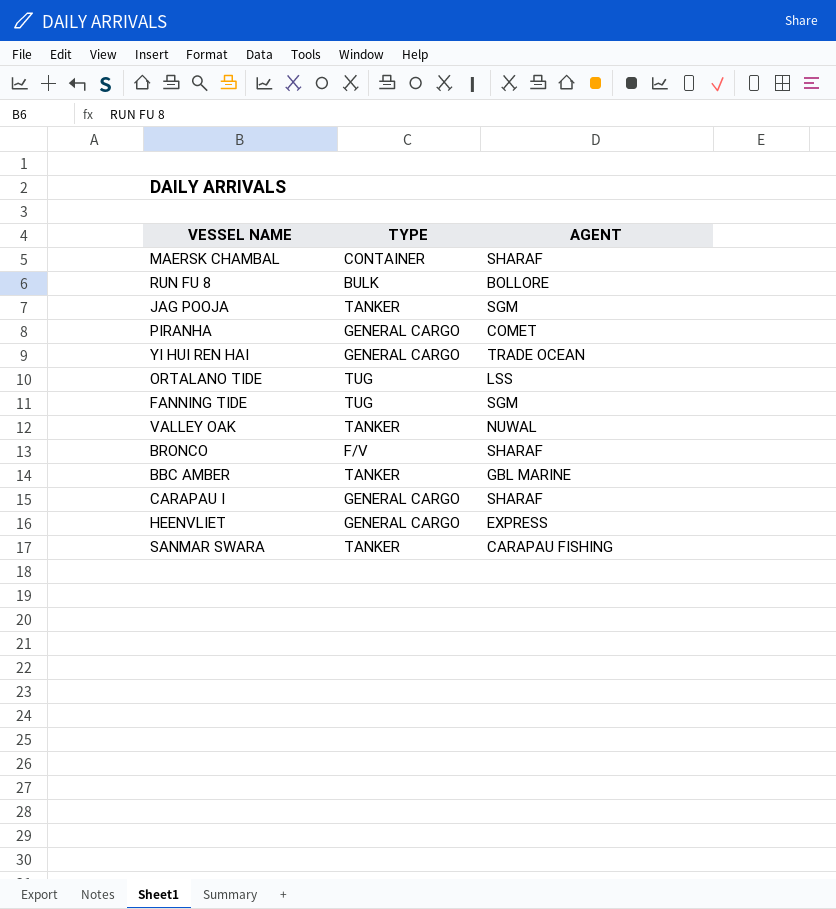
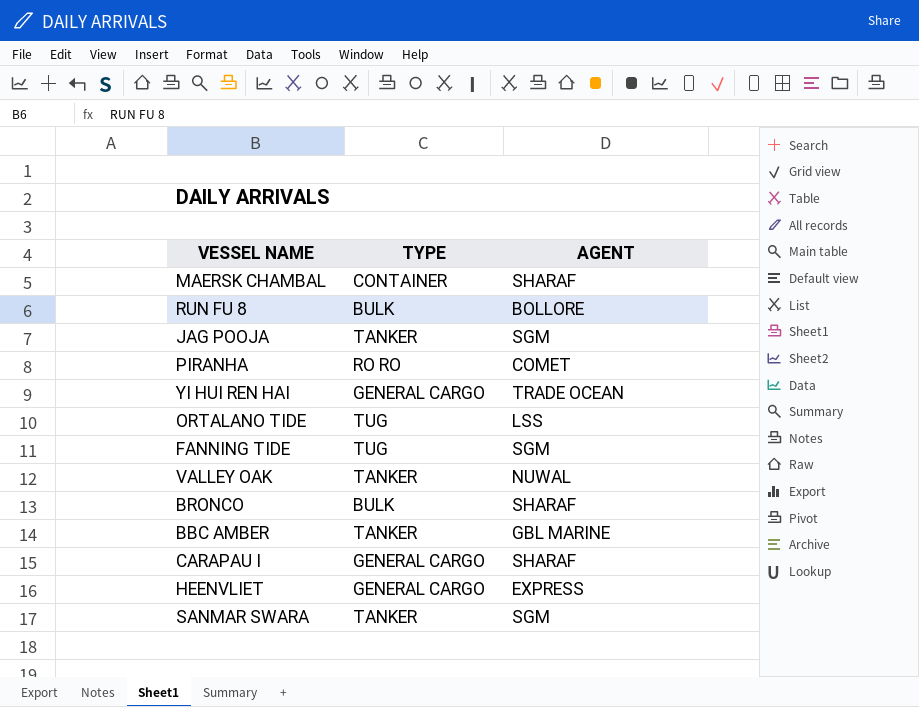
PIRANHA | TYPE: GENERAL CARGO -> RO RO
BRONCO | TYPE: F/V -> BULK
SANMAR SWARA | AGENT: CARAPAU FISHING -> SGM

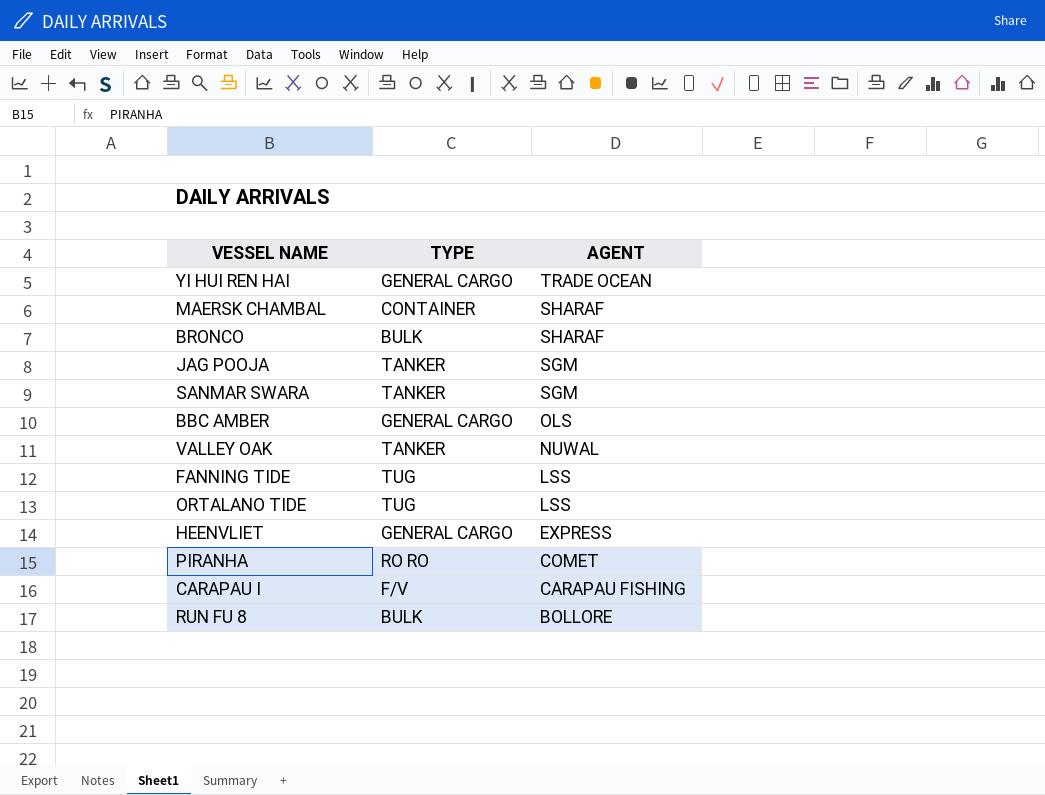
row order: none -> AGENT descending
BBC AMBER | TYPE: TANKER -> GENERAL CARGO
BBC AMBER | AGENT: GBL MARINE -> OLS
FANNING TIDE | AGENT: SGM -> LSS
CARAPAU I | TYPE: GENERAL CARGO -> F/V
CARAPAU I | AGENT: SHARAF -> CARAPAU FISHING

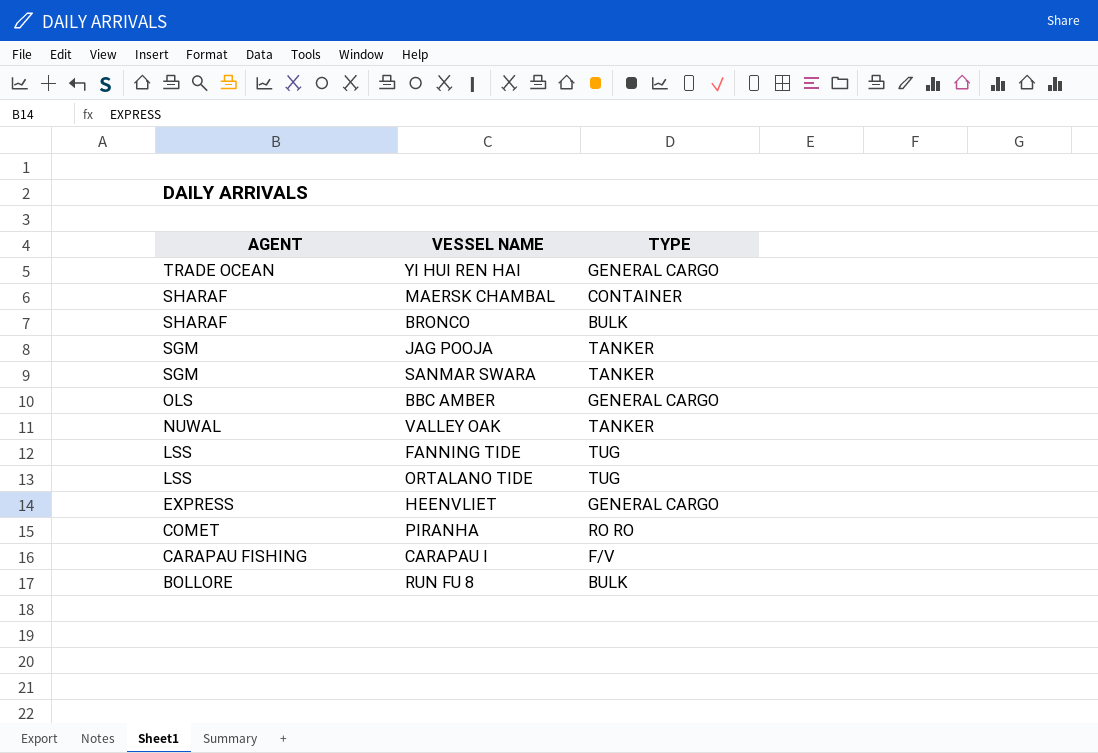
column AGENT | position: 3 -> 1

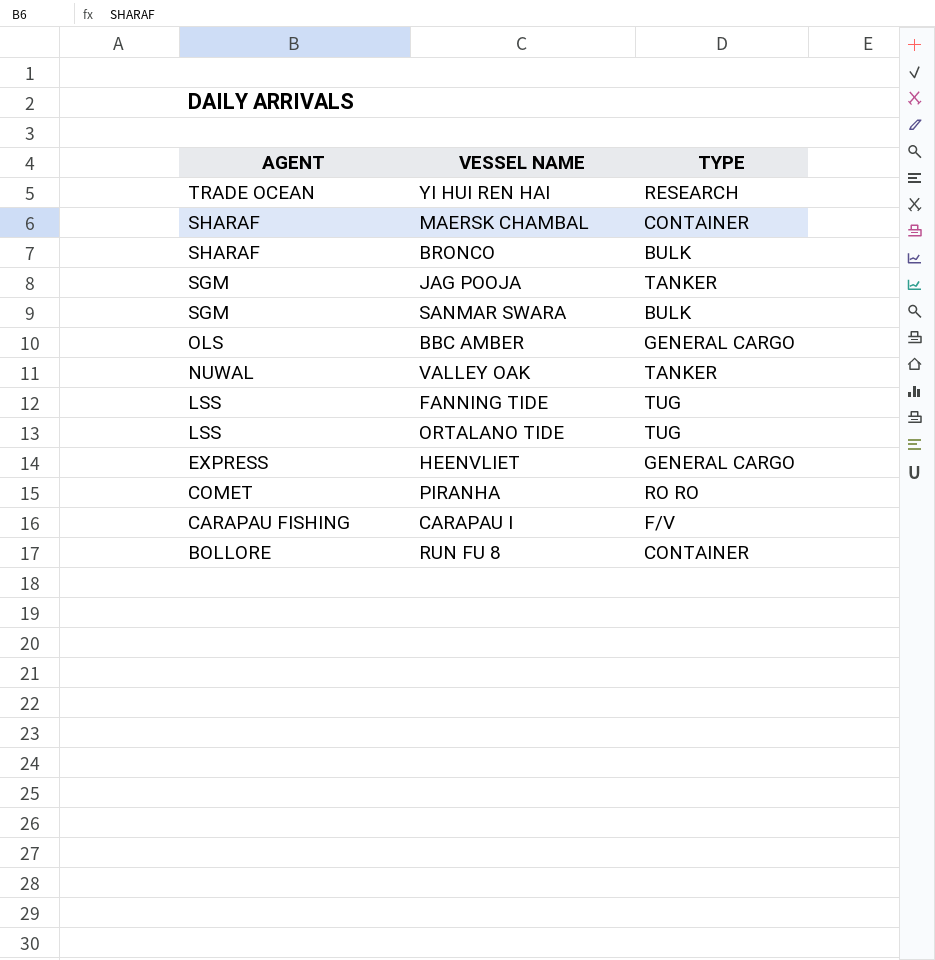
YI HUI REN HAI | TYPE: GENERAL CARGO -> RESEARCH
SANMAR SWARA | TYPE: TANKER -> BULK
RUN FU 8 | TYPE: BULK -> CONTAINER

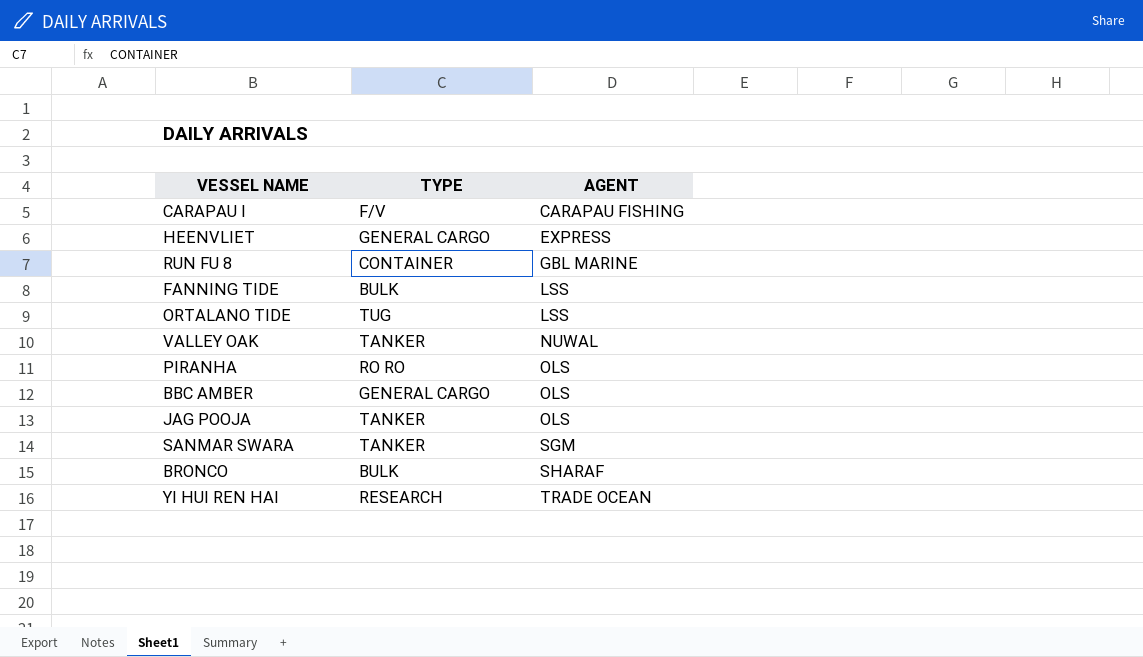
row order: AGENT descending -> AGENT ascending
column AGENT | position: 1 -> 3
row MAERSK CHAMBAL: SHARAF | CONTAINER -> none
RUN FU 8 | AGENT: BOLLORE -> GBL MARINE
FANNING TIDE | TYPE: TUG -> BULK
PIRANHA | AGENT: COMET -> OLS
JAG POOJA | AGENT: SGM -> OLS
SANMAR SWARA | TYPE: BULK -> TANKER

